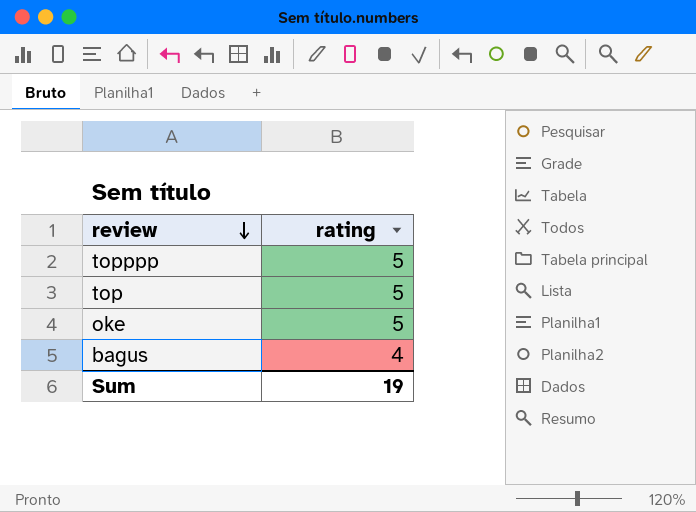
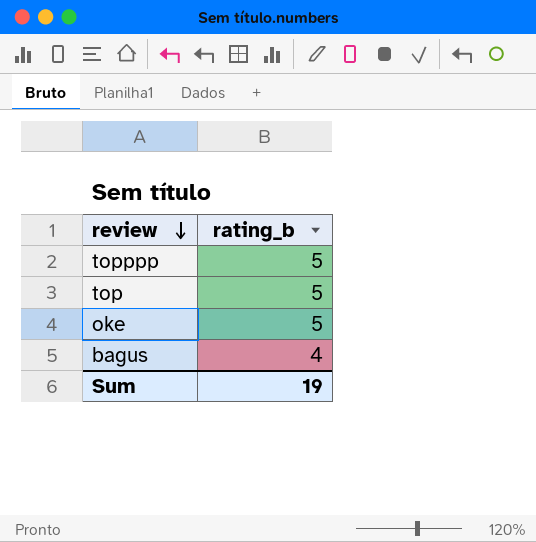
column name: rating -> rating_b

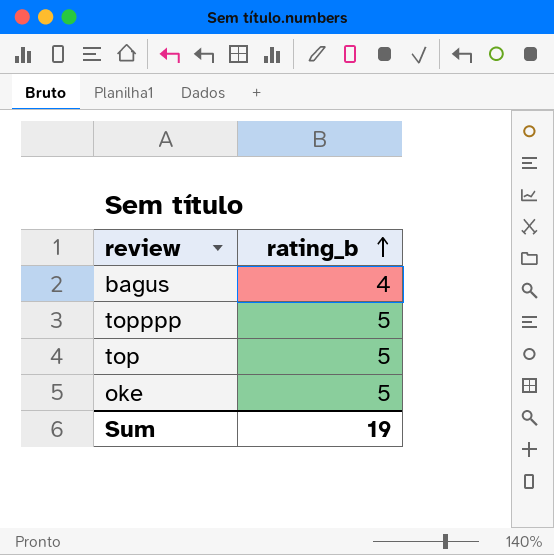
row order: review descending -> rating_b ascending

